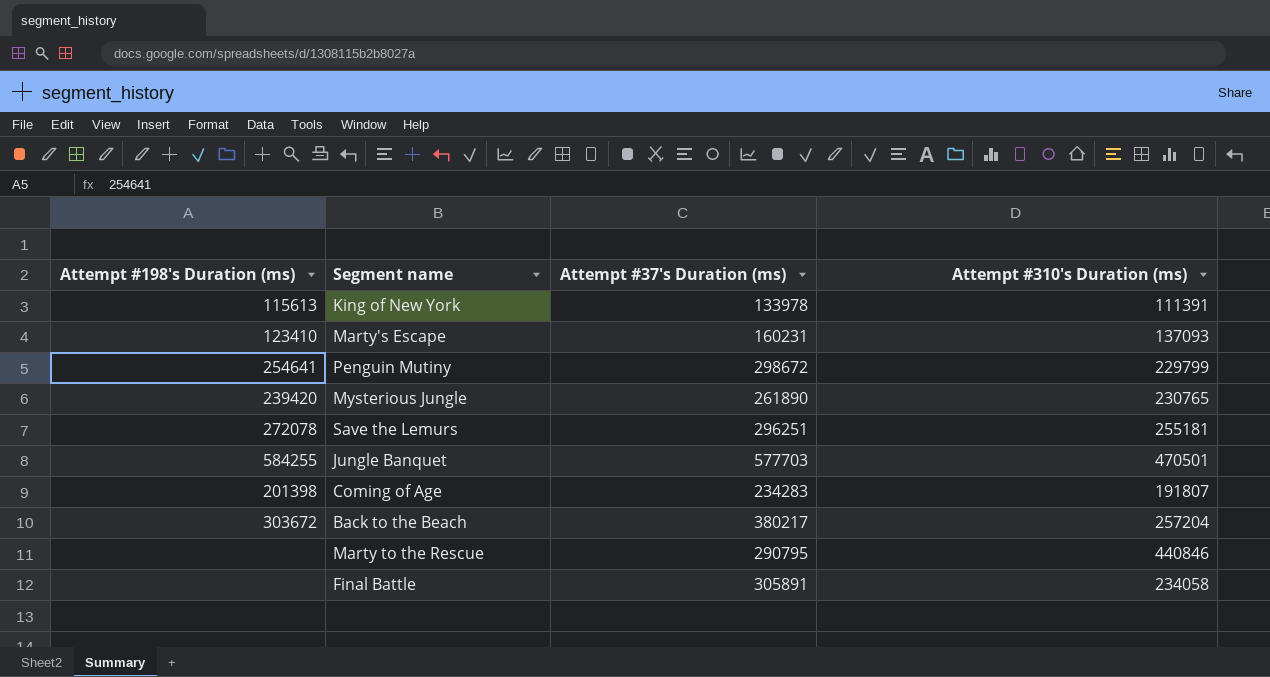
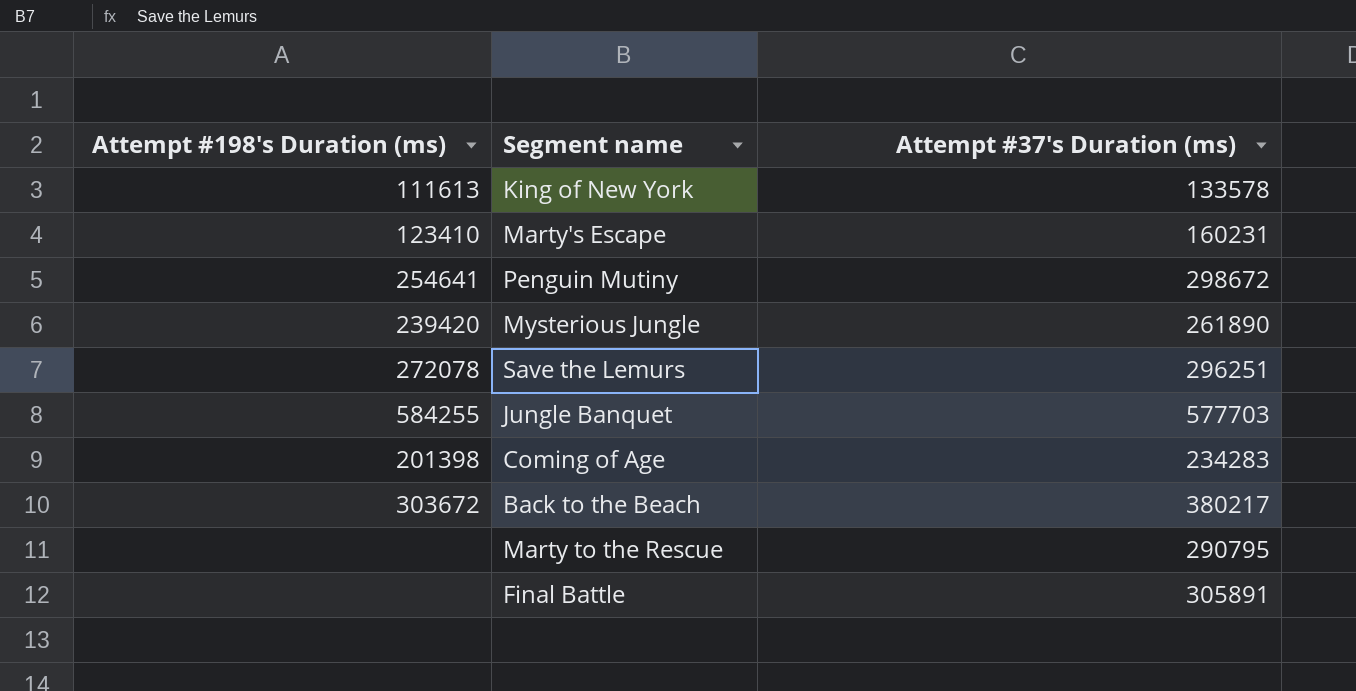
column Attempt #310's Duration (ms) | position: 4 -> none
King of New York | Attempt #198's Duration (ms): 115613 -> 111613
King of New York | Attempt #37's Duration (ms): 133978 -> 133578

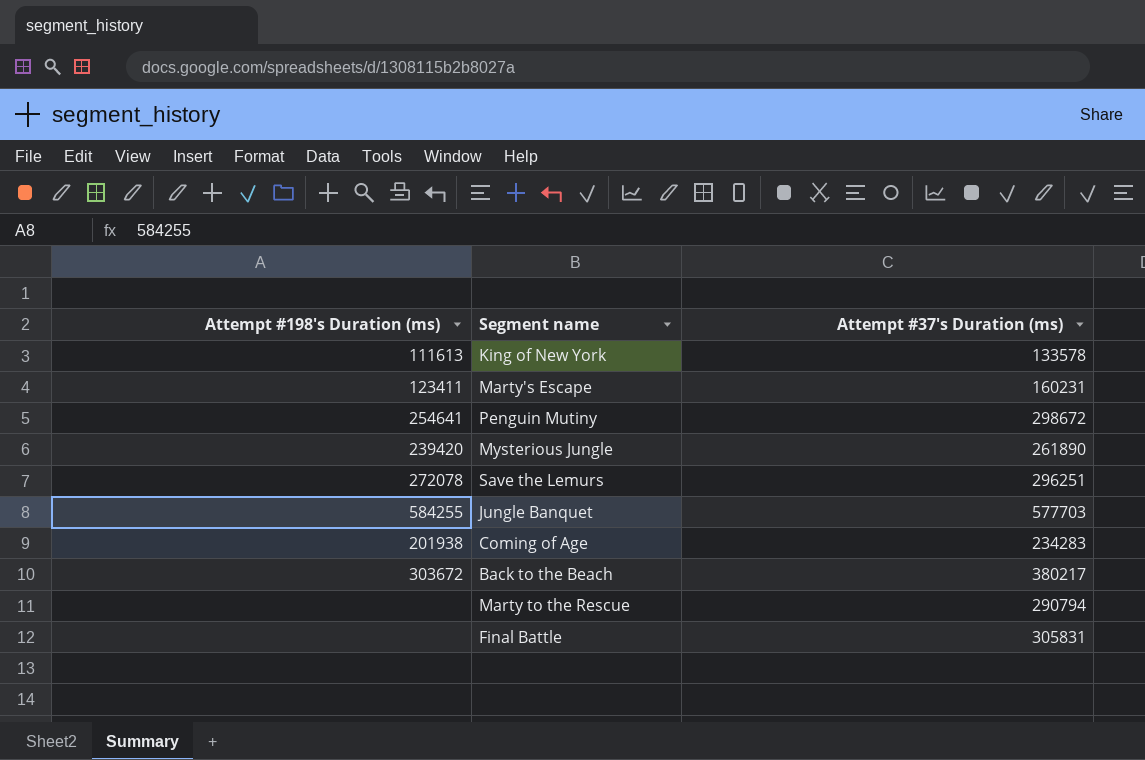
Marty's Escape | Attempt #198's Duration (ms): 123410 -> 123411
Coming of Age | Attempt #198's Duration (ms): 201398 -> 201938
Marty to the Rescue | Attempt #37's Duration (ms): 290795 -> 290794
Final Battle | Attempt #37's Duration (ms): 305891 -> 305831

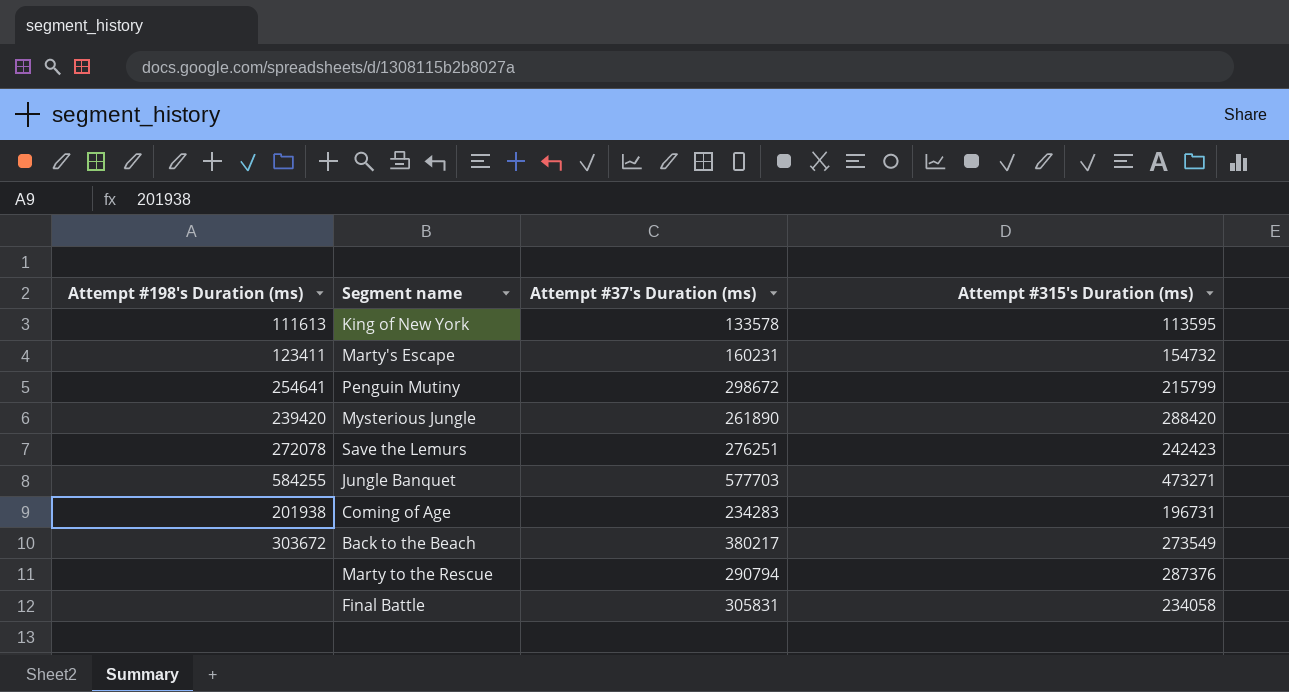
column Attempt #315's Duration (ms) | position: none -> 4
Save the Lemurs | Attempt #37's Duration (ms): 296251 -> 276251

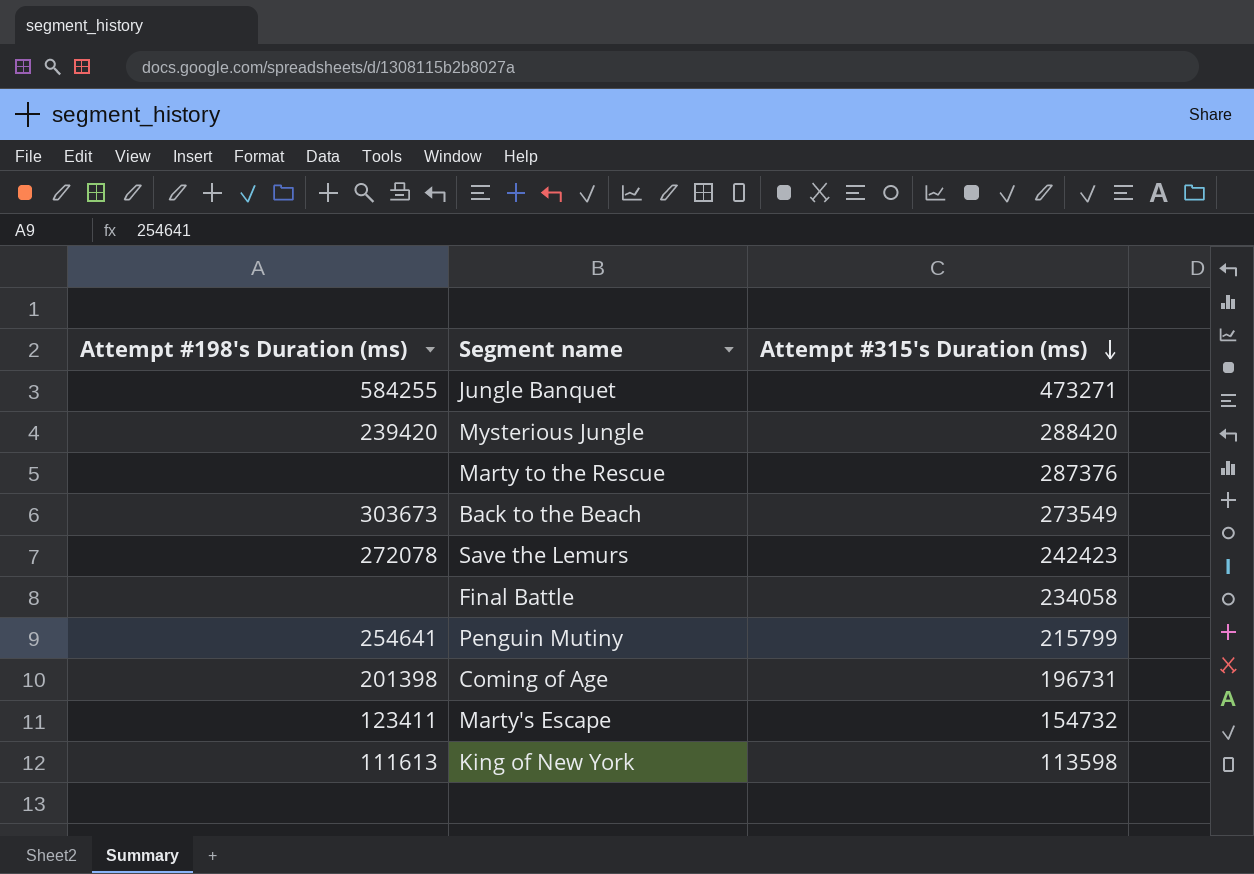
row order: none -> Attempt #315's Duration (ms) descending
column Attempt #37's Duration (ms) | position: 3 -> none
Back to the Beach | Attempt #198's Duration (ms): 303672 -> 303673
Coming of Age | Attempt #198's Duration (ms): 201938 -> 201398
King of New York | Attempt #315's Duration (ms): 113595 -> 113598

